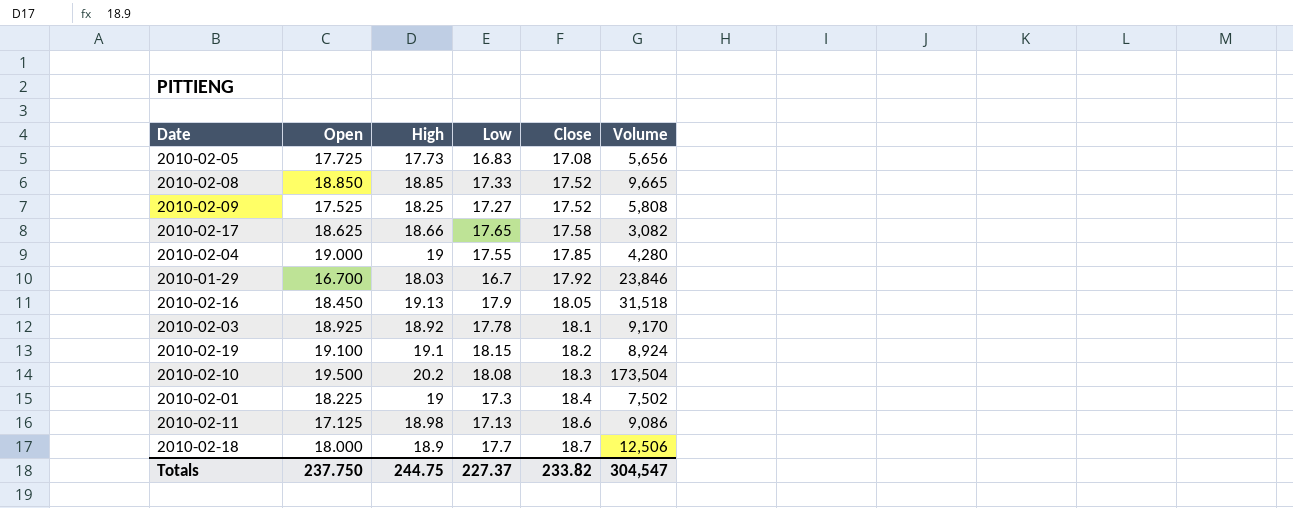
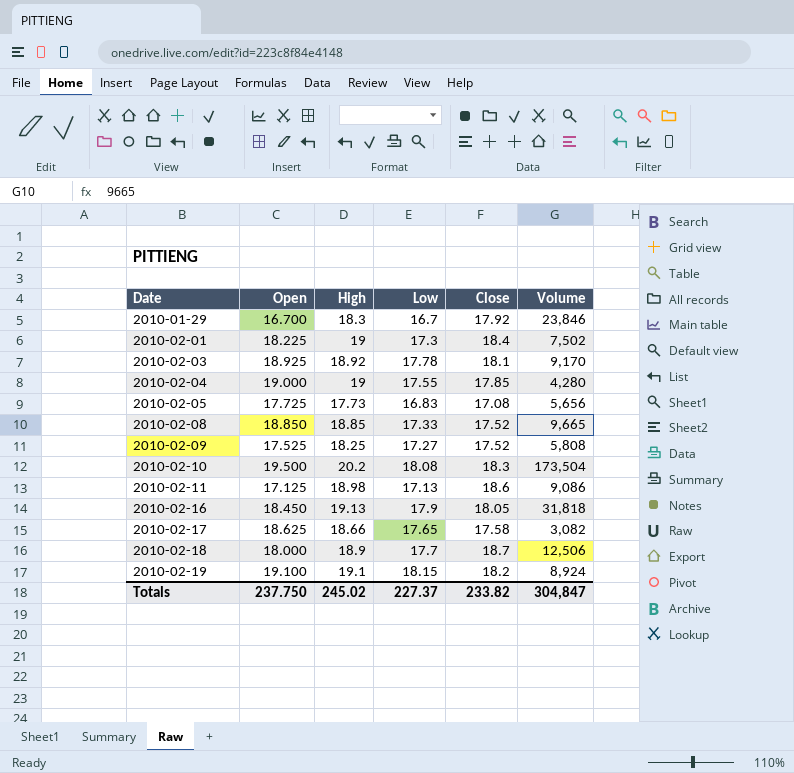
row order: Close ascending -> Date ascending
2010-01-29 | High: 18.03 -> 18.3
2010-02-16 | Volume: 31,518 -> 31,818
Totals | High: 244.75 -> 245.02
Totals | Volume: 304,547 -> 304,847

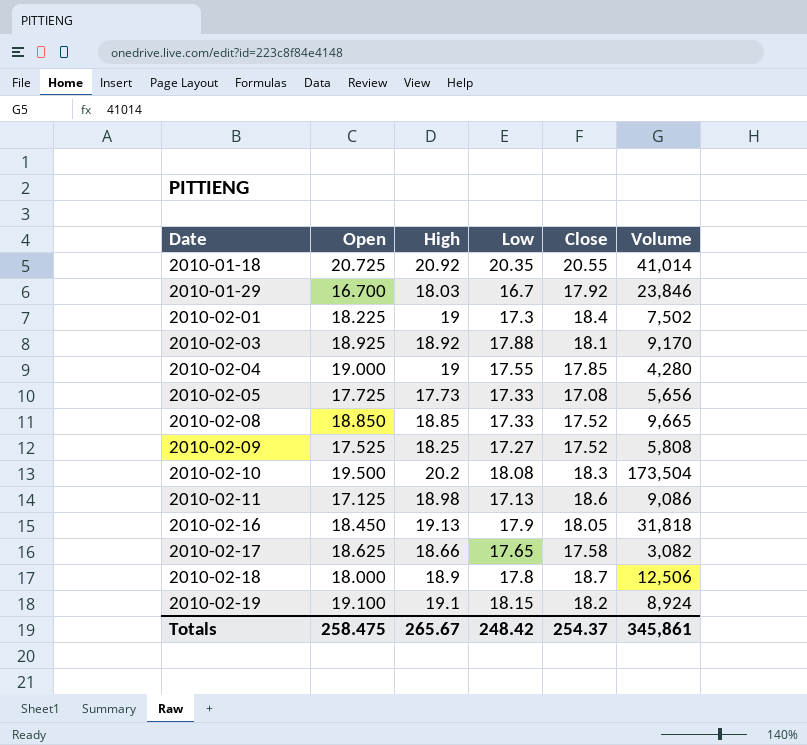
row 2010-01-18: none -> 20.725 | 20.92 | 20.35 | 20.55 | 41,014
2010-01-29 | High: 18.3 -> 18.03
2010-02-03 | Low: 17.78 -> 17.88
2010-02-05 | Low: 16.83 -> 17.33
2010-02-18 | Low: 17.7 -> 17.8
Totals | Open: 237.750 -> 258.475
Totals | High: 245.02 -> 265.67
Totals | Low: 227.37 -> 248.42
Totals | Close: 233.82 -> 254.37
Totals | Volume: 304,847 -> 345,861

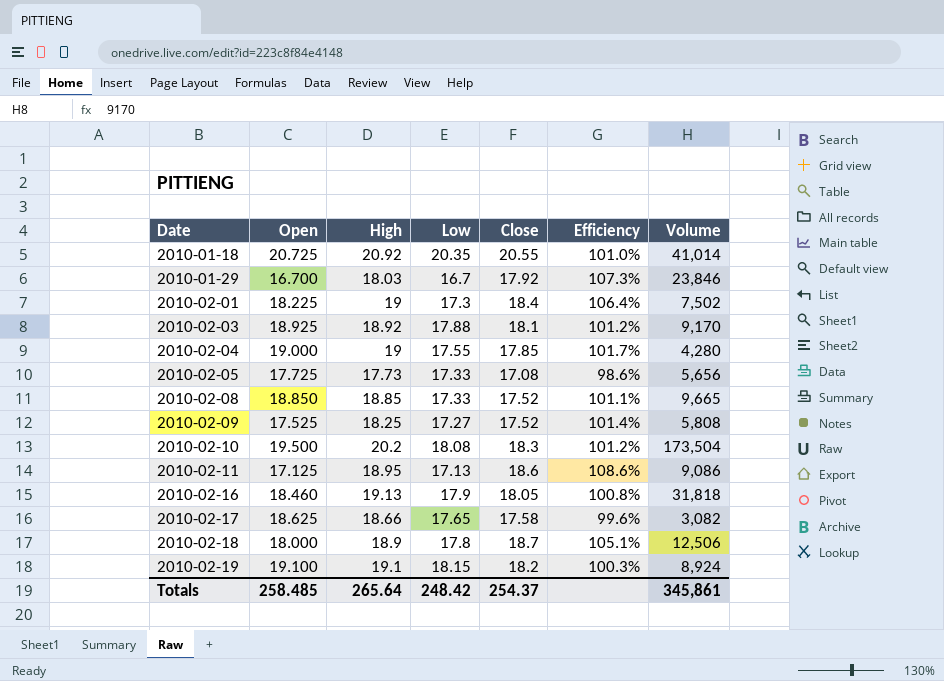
column Efficiency | formula: none -> [Close] / [Low]
2010-02-11 | High: 18.98 -> 18.95
2010-02-16 | Open: 18.450 -> 18.460
Totals | Open: 258.475 -> 258.485
Totals | High: 265.67 -> 265.64

